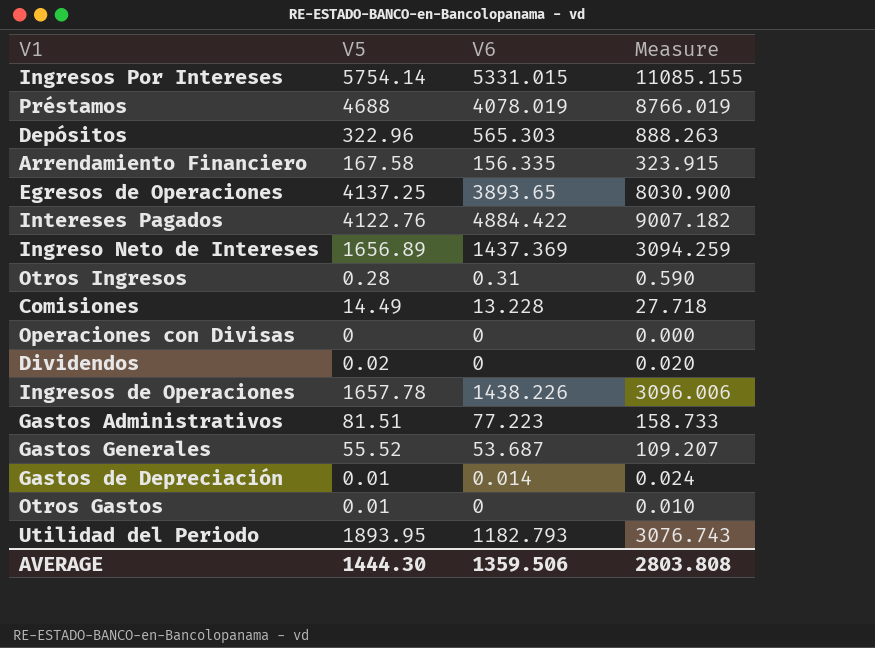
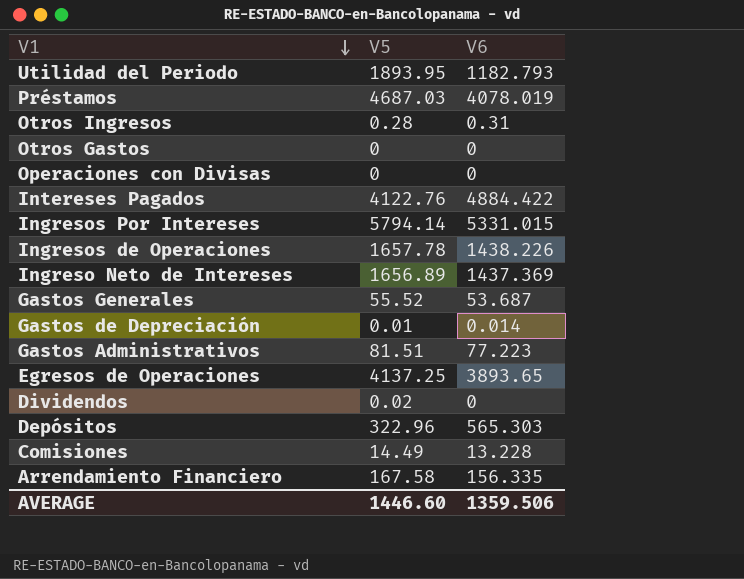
row order: none -> V1 descending
column Measure | formula: [V5] + [V6] -> none
Préstamos | V5: 4688 -> 4687.03
Otros Gastos | V5: 0.01 -> 0
Ingresos Por Intereses | V5: 5754.14 -> 5794.14
AVERAGE | V5: 1444.30 -> 1446.60

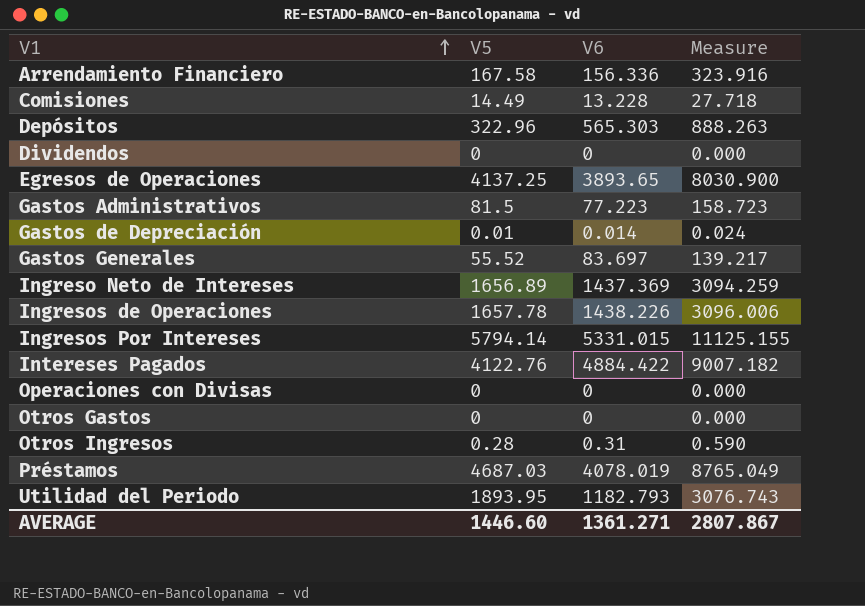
row order: V1 descending -> V1 ascending
column Measure | formula: none -> [V5] + [V6]
Arrendamiento Financiero | V6: 156.335 -> 156.336
Dividendos | V5: 0.02 -> 0
Gastos Administrativos | V5: 81.51 -> 81.5
Gastos Generales | V6: 53.687 -> 83.697
AVERAGE | V6: 1359.506 -> 1361.271

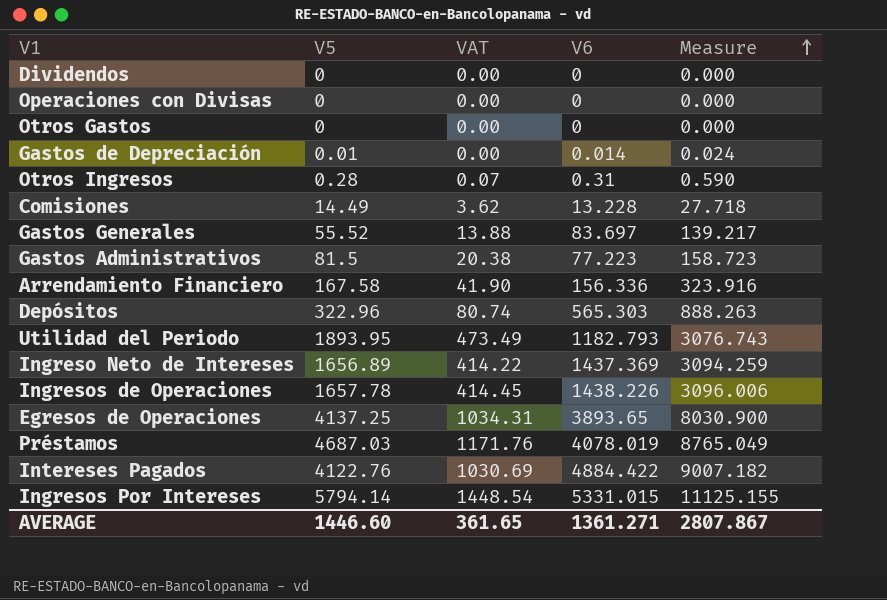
row order: V1 ascending -> Measure ascending
column VAT | formula: none -> [V5] * 0.25

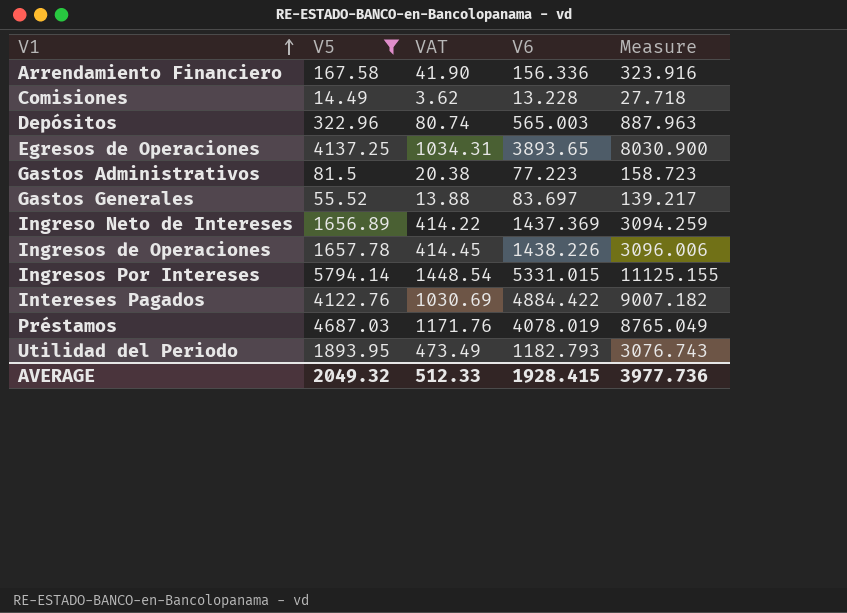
filter: none -> V5 >= 14.49
row order: Measure ascending -> V1 ascending
Depósitos | V6: 565.303 -> 565.003
Depósitos | Measure: 888.263 -> 887.963
AVERAGE | V5: 1446.60 -> 2049.32
AVERAGE | VAT: 361.65 -> 512.33
AVERAGE | V6: 1361.271 -> 1928.415
AVERAGE | Measure: 2807.867 -> 3977.736

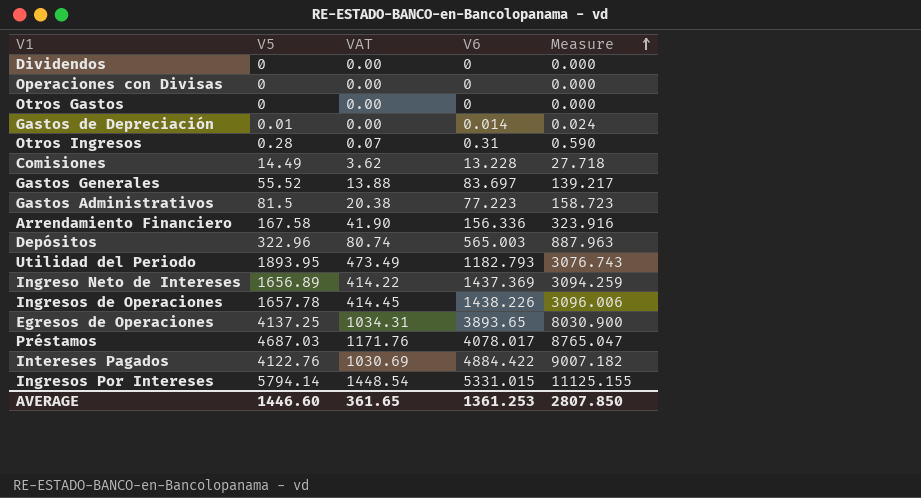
filter: V5 >= 14.49 -> none
row order: V1 ascending -> Measure ascending
Préstamos | V6: 4078.019 -> 4078.017
Préstamos | Measure: 8765.049 -> 8765.047
AVERAGE | V5: 2049.32 -> 1446.60
AVERAGE | VAT: 512.33 -> 361.65
AVERAGE | V6: 1928.415 -> 1361.253
AVERAGE | Measure: 3977.736 -> 2807.850

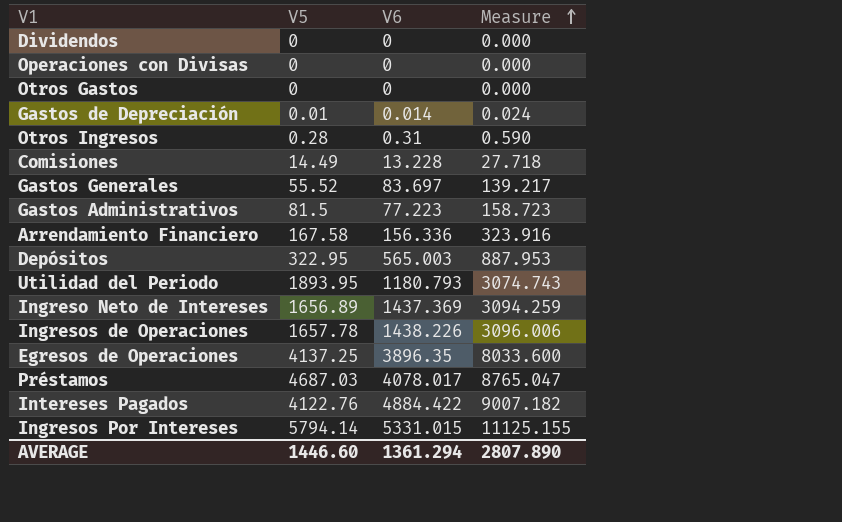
column VAT | formula: [V5] * 0.25 -> none
Depósitos | V5: 322.96 -> 322.95
Depósitos | Measure: 887.963 -> 887.953
Utilidad del Periodo | V6: 1182.793 -> 1180.793
Utilidad del Periodo | Measure: 3076.743 -> 3074.743
Egresos de Operaciones | V6: 3893.65 -> 3896.35
Egresos de Operaciones | Measure: 8030.900 -> 8033.600
AVERAGE | V6: 1361.253 -> 1361.294
AVERAGE | Measure: 2807.850 -> 2807.890

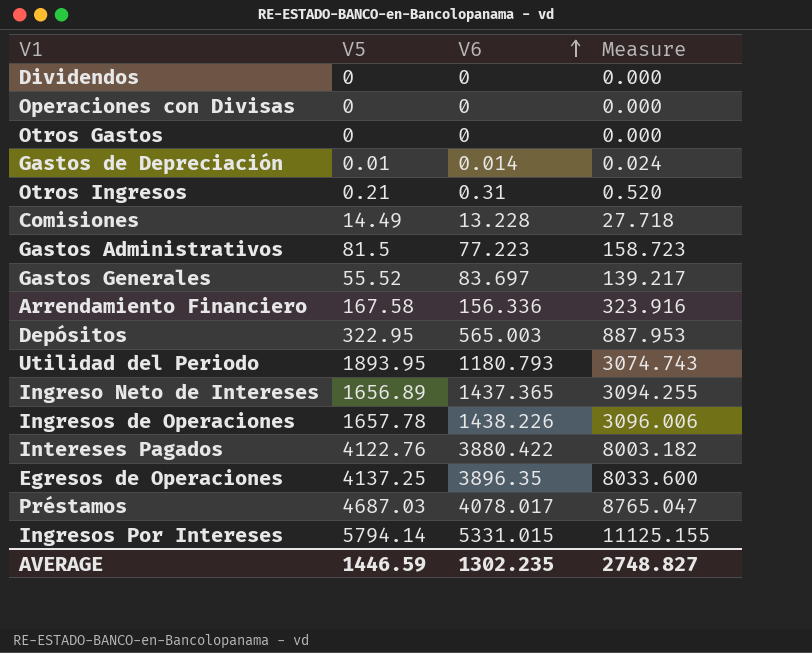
row order: Measure ascending -> V6 ascending
Otros Ingresos | V5: 0.28 -> 0.21
Otros Ingresos | Measure: 0.590 -> 0.520
Ingreso Neto de Intereses | V6: 1437.369 -> 1437.365
Ingreso Neto de Intereses | Measure: 3094.259 -> 3094.255
Intereses Pagados | V6: 4884.422 -> 3880.422
Intereses Pagados | Measure: 9007.182 -> 8003.182
AVERAGE | V5: 1446.60 -> 1446.59
AVERAGE | V6: 1361.294 -> 1302.235
AVERAGE | Measure: 2807.890 -> 2748.827

